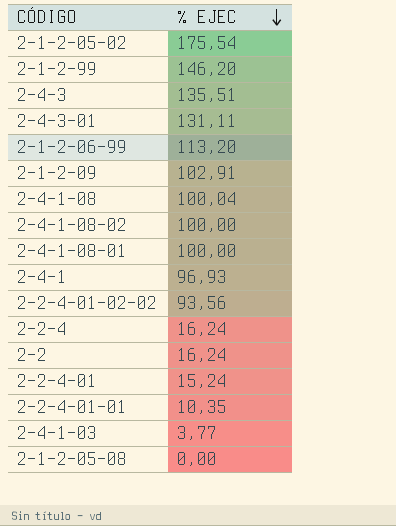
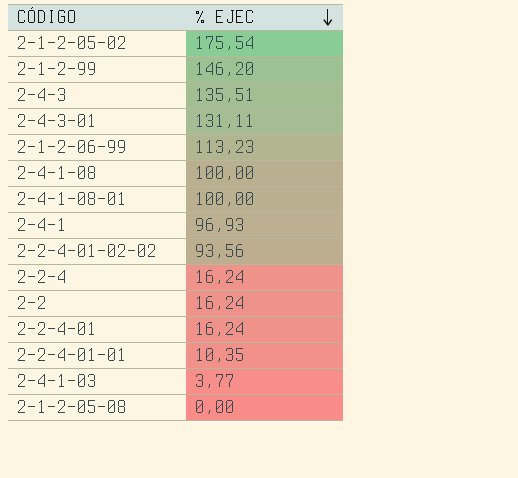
row 2-1-2-09: 102,91 -> none
row 2-4-1-08-02: 100,00 -> none
2-1-2-06-99 | % EJEC: 113,20 -> 113,23
2-4-1-08 | % EJEC: 100,04 -> 100,00
2-2-4-01 | % EJEC: 15,24 -> 16,24

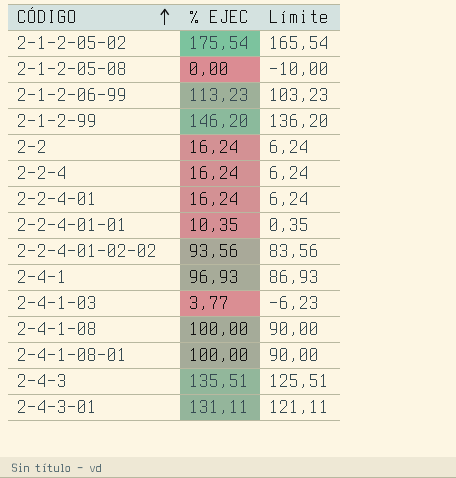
row order: % EJEC descending -> CÓDIGO ascending
column Límite | formula: none -> [% EJEC] - 10

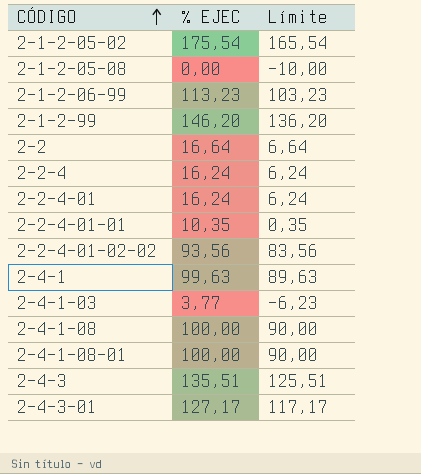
2-2 | % EJEC: 16,24 -> 16,64
2-2 | Límite: 6,24 -> 6,64
2-4-1 | % EJEC: 96,93 -> 99,63
2-4-1 | Límite: 86,93 -> 89,63
2-4-3-01 | % EJEC: 131,11 -> 127,17
2-4-3-01 | Límite: 121,11 -> 117,17

